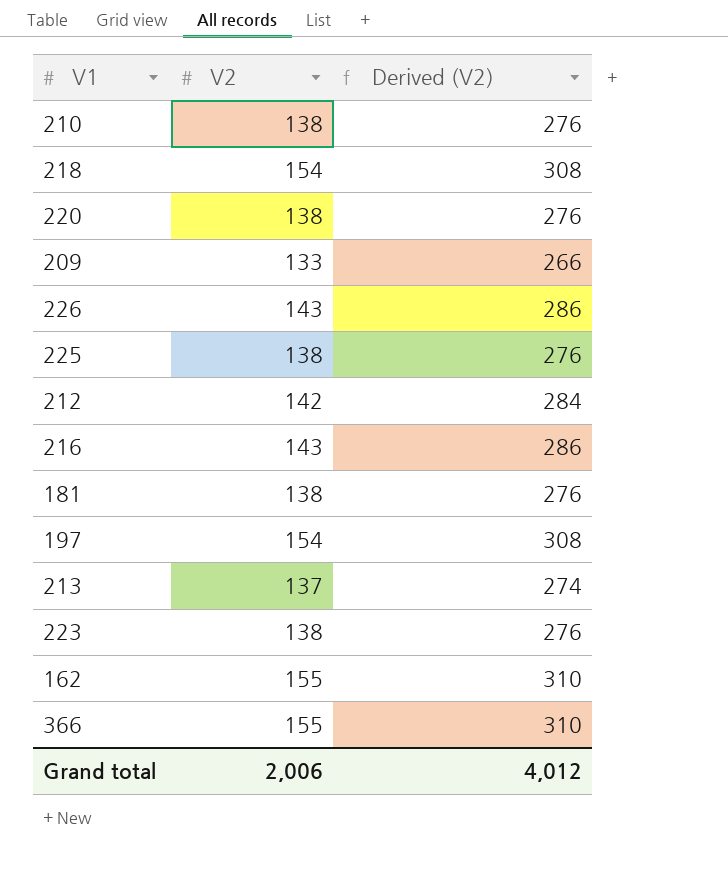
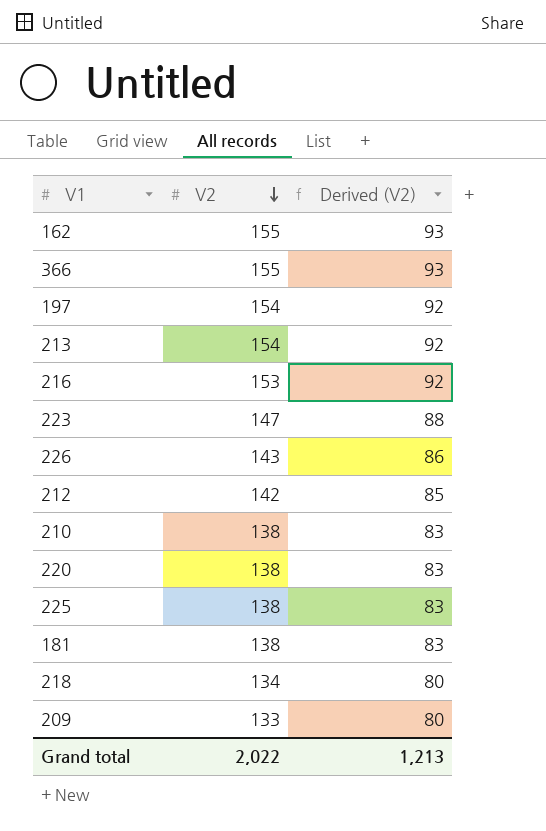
row order: none -> V2 descending
column Derived (V2) | formula: [V2] * 2 -> [V2] * 0.6
213 | V2: 137 -> 154
216 | V2: 143 -> 153
223 | V2: 138 -> 147
218 | V2: 154 -> 134
Grand total | V2: 2,006 -> 2,022
Grand total | Derived (V2): 4,012 -> 1,213

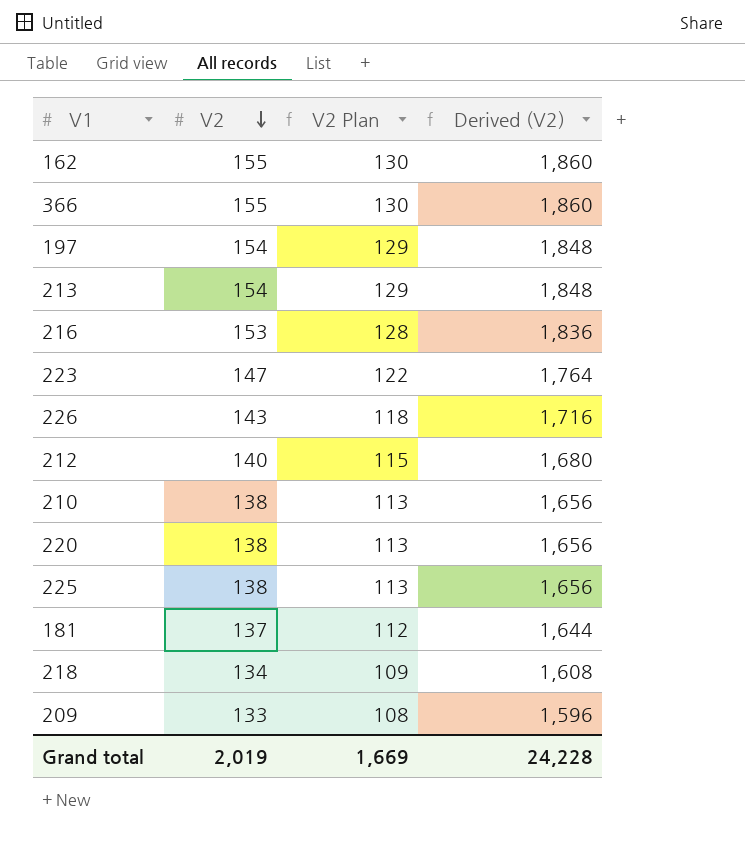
column V2 Plan | formula: none -> [V2] - 25
column Derived (V2) | formula: [V2] * 0.6 -> [V2] * 12
212 | V2: 142 -> 140
181 | V2: 138 -> 137
Grand total | V2: 2,022 -> 2,019
Grand total | Derived (V2): 1,213 -> 24,228

